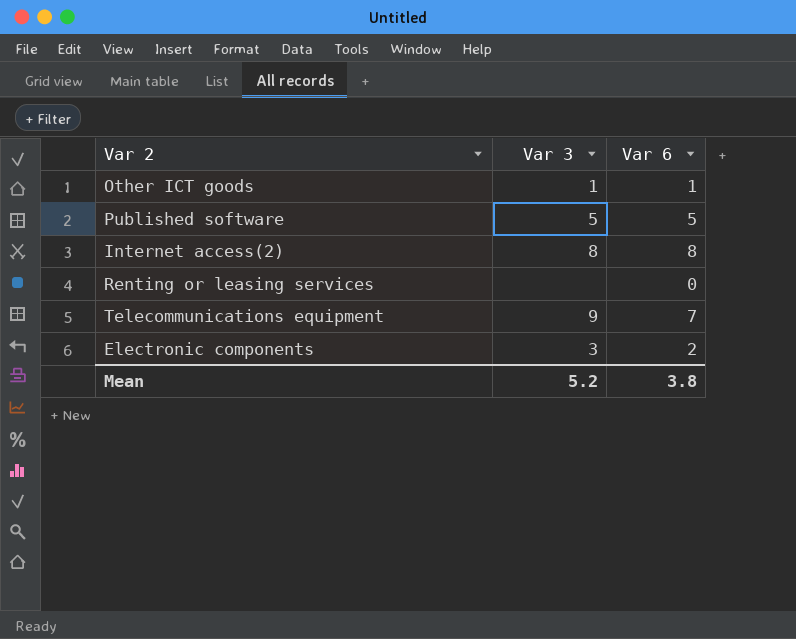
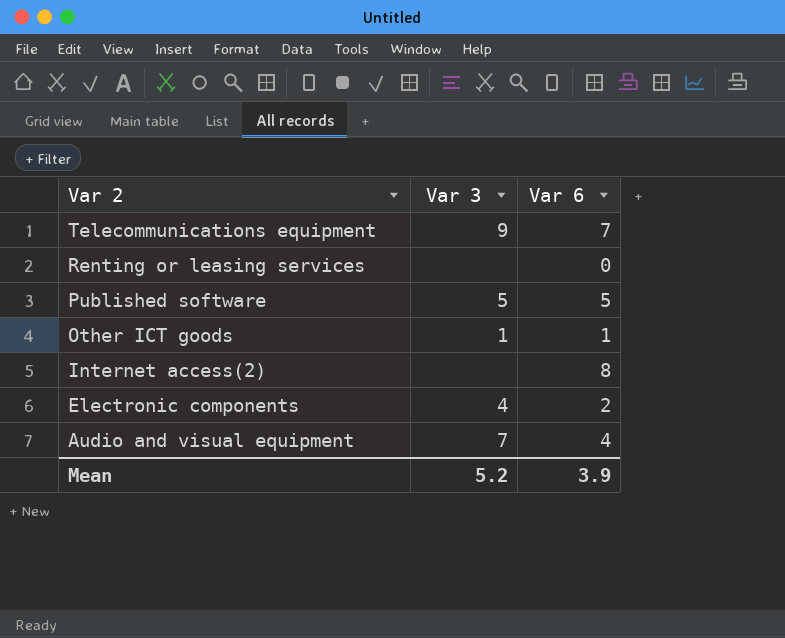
row order: none -> Var 2 descending
Internet access(2) | Var 3: 8 -> none
Electronic components | Var 3: 3 -> 4
row Audio and visual equipment: none -> 7 | 4
Mean | Var 6: 3.8 -> 3.9

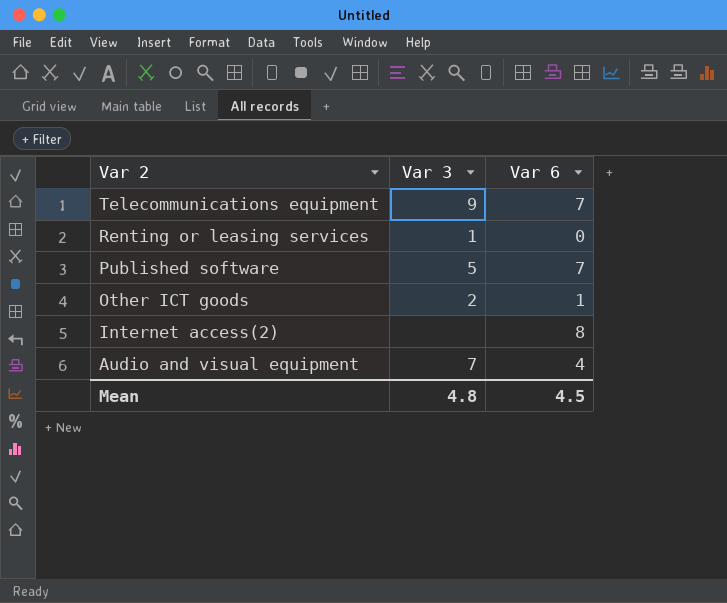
row Electronic components: 4 | 2 -> none
Renting or leasing services | Var 3: none -> 1
Published software | Var 6: 5 -> 7
Other ICT goods | Var 3: 1 -> 2
Mean | Var 3: 5.2 -> 4.8
Mean | Var 6: 3.9 -> 4.5

